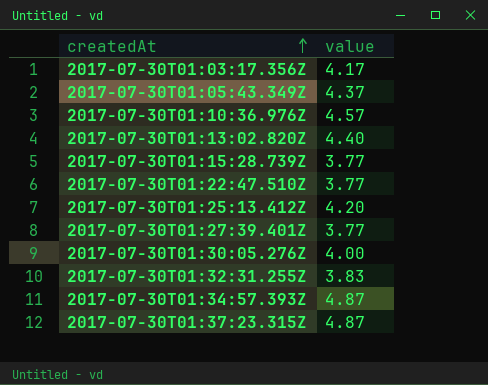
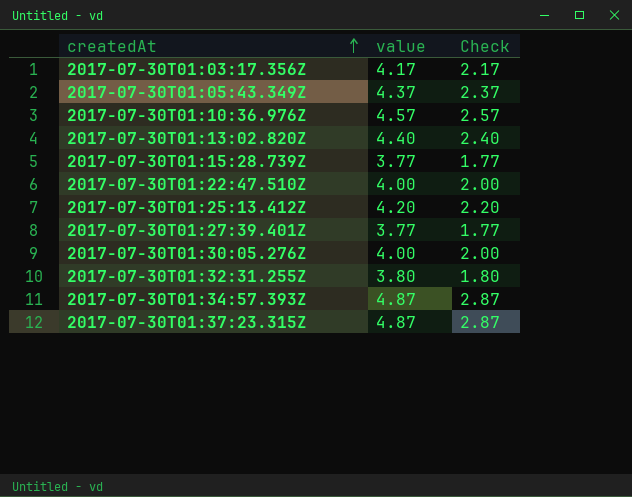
column Check | formula: none -> [value] - 2
2017-07-30T01:22:47.510Z | value: 3.77 -> 4.00
2017-07-30T01:32:31.255Z | value: 3.83 -> 3.80

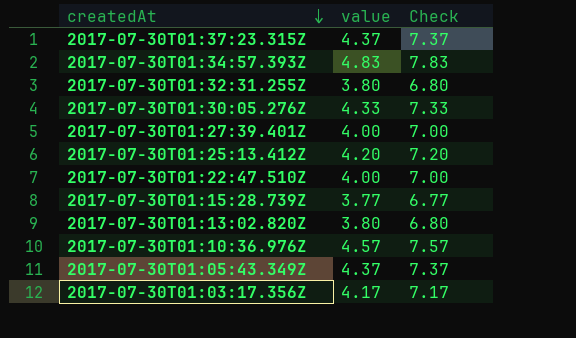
row order: createdAt ascending -> createdAt descending
column Check | formula: [value] - 2 -> [value] + 3
2017-07-30T01:37:23.315Z | value: 4.87 -> 4.37
2017-07-30T01:34:57.393Z | value: 4.87 -> 4.83
2017-07-30T01:30:05.276Z | value: 4.00 -> 4.33
2017-07-30T01:27:39.401Z | value: 3.77 -> 4.00
2017-07-30T01:13:02.820Z | value: 4.40 -> 3.80

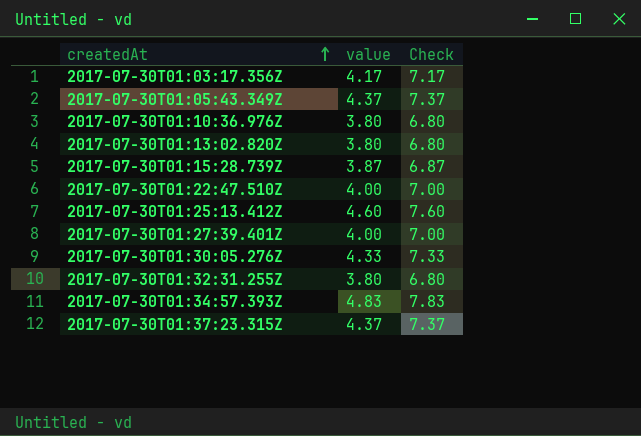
row order: createdAt descending -> createdAt ascending
2017-07-30T01:10:36.976Z | value: 4.57 -> 3.80
2017-07-30T01:10:36.976Z | Check: 7.57 -> 6.80
2017-07-30T01:15:28.739Z | value: 3.77 -> 3.87
2017-07-30T01:15:28.739Z | Check: 6.77 -> 6.87
2017-07-30T01:25:13.412Z | value: 4.20 -> 4.60
2017-07-30T01:25:13.412Z | Check: 7.20 -> 7.60

